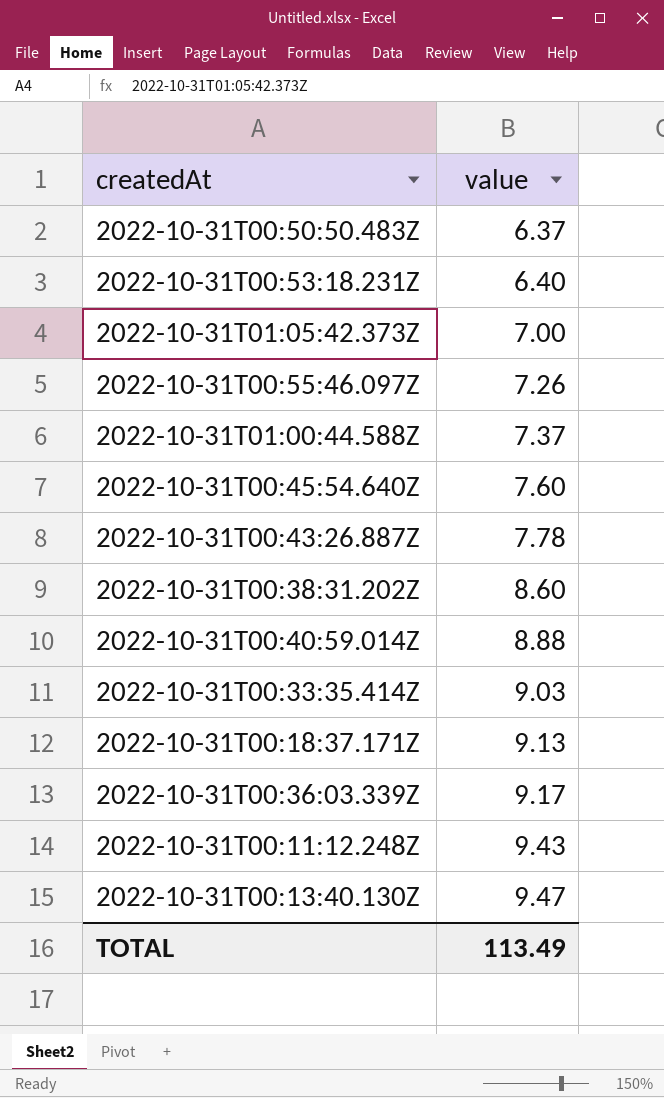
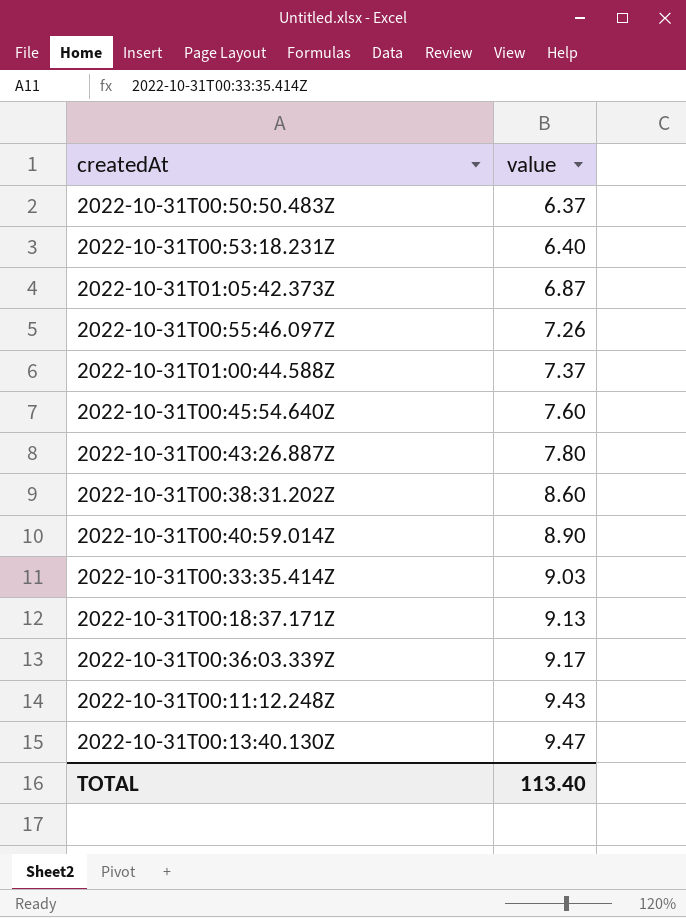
2022-10-31T01:05:42.373Z | value: 7.00 -> 6.87
2022-10-31T00:43:26.887Z | value: 7.78 -> 7.80
2022-10-31T00:40:59.014Z | value: 8.88 -> 8.90
TOTAL | value: 113.49 -> 113.40

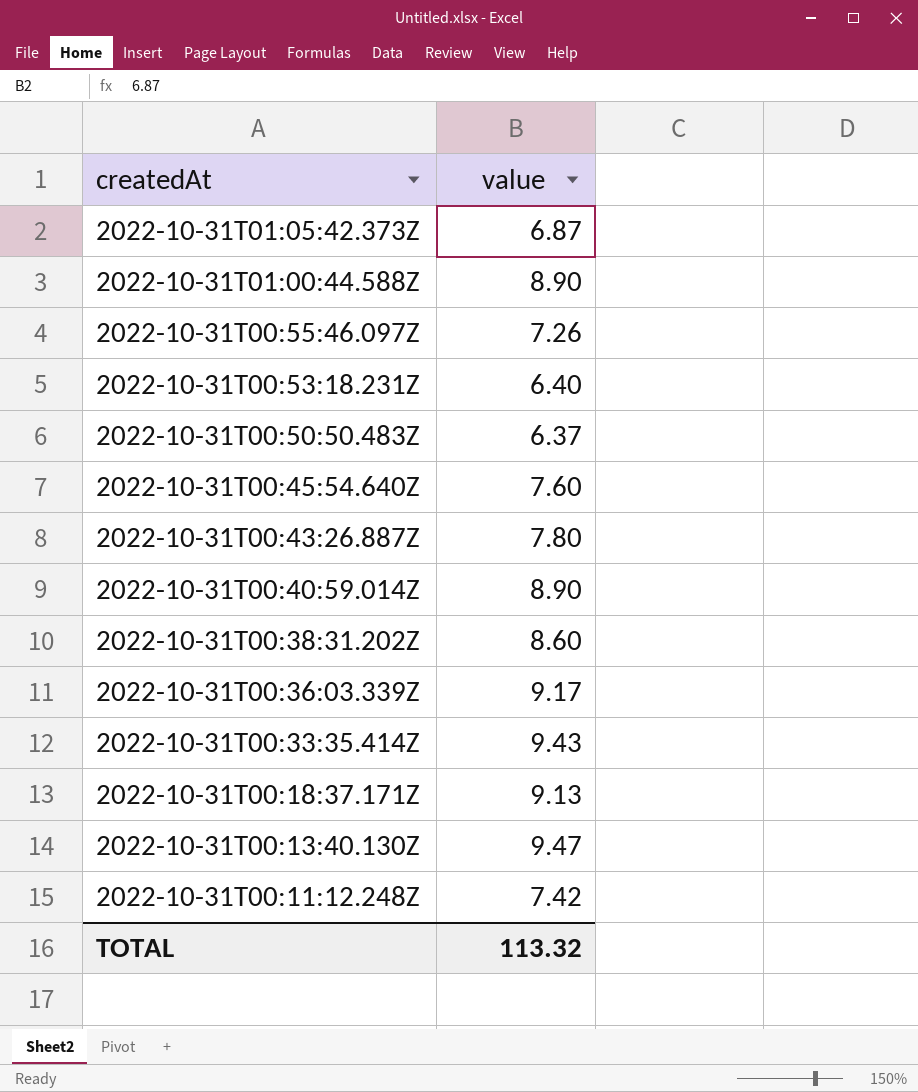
row order: value ascending -> createdAt descending
2022-10-31T01:00:44.588Z | value: 7.37 -> 8.90
2022-10-31T00:33:35.414Z | value: 9.03 -> 9.43
2022-10-31T00:11:12.248Z | value: 9.43 -> 7.42
TOTAL | value: 113.40 -> 113.32

